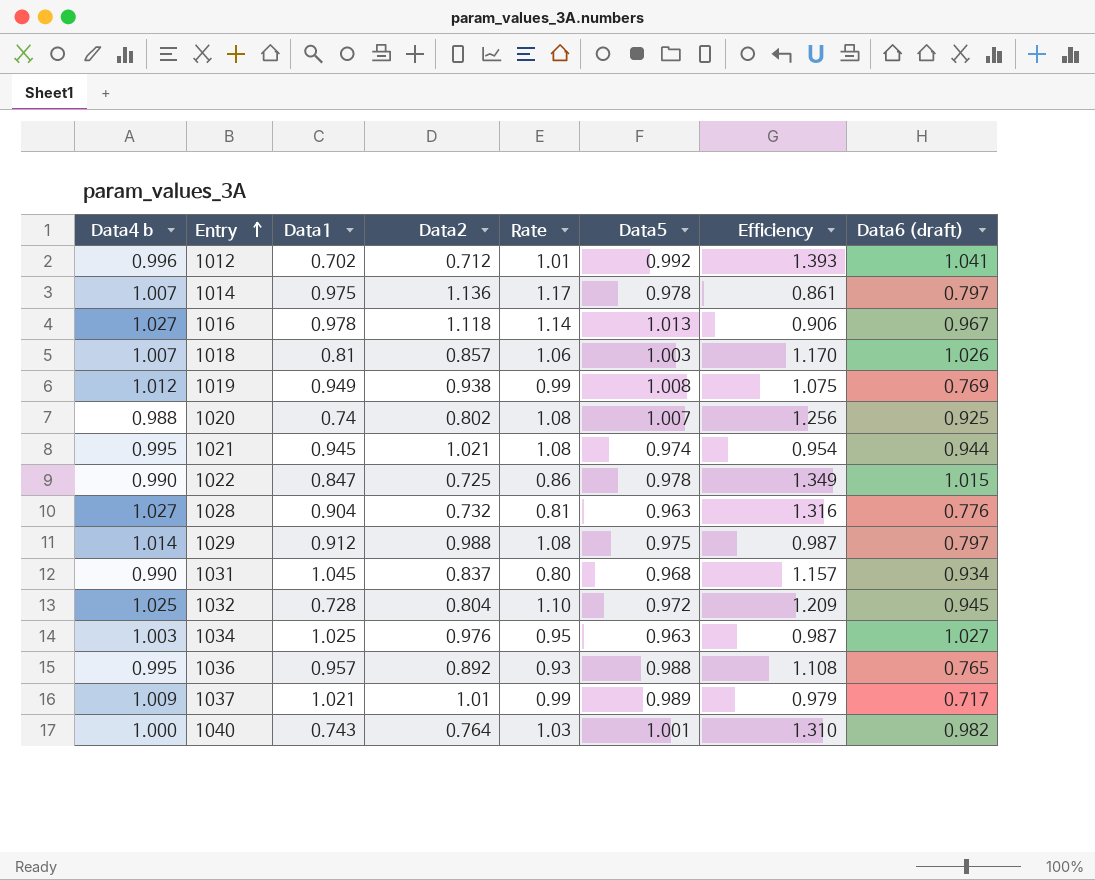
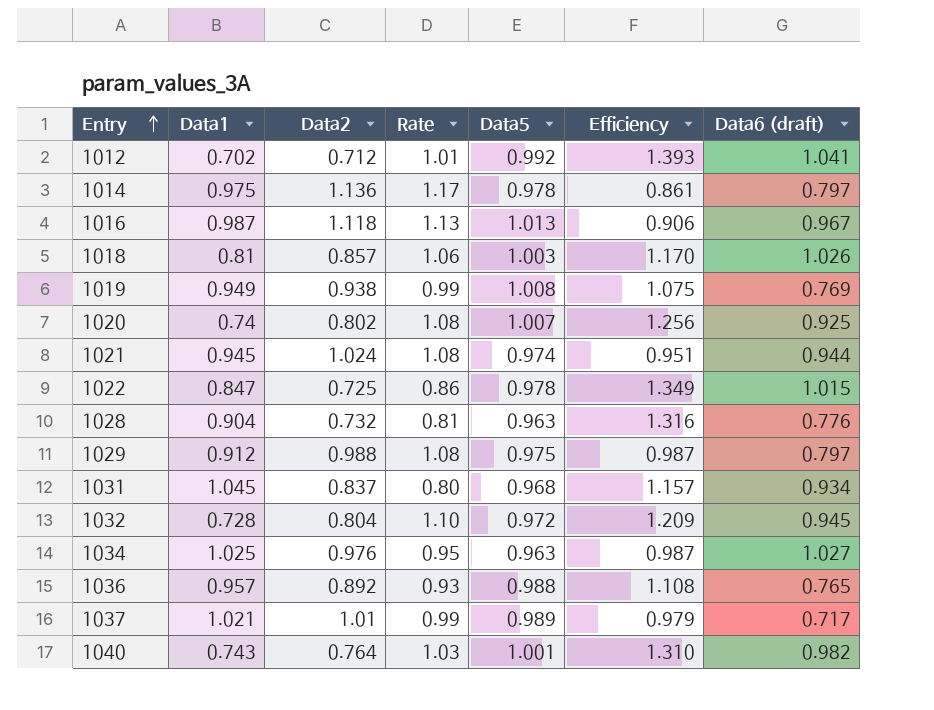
column Data4 b | position: 1 -> none
1016 | Data1: 0.978 -> 0.987
1016 | Rate: 1.14 -> 1.13
1021 | Data2: 1.021 -> 1.024
1021 | Efficiency: 0.954 -> 0.951

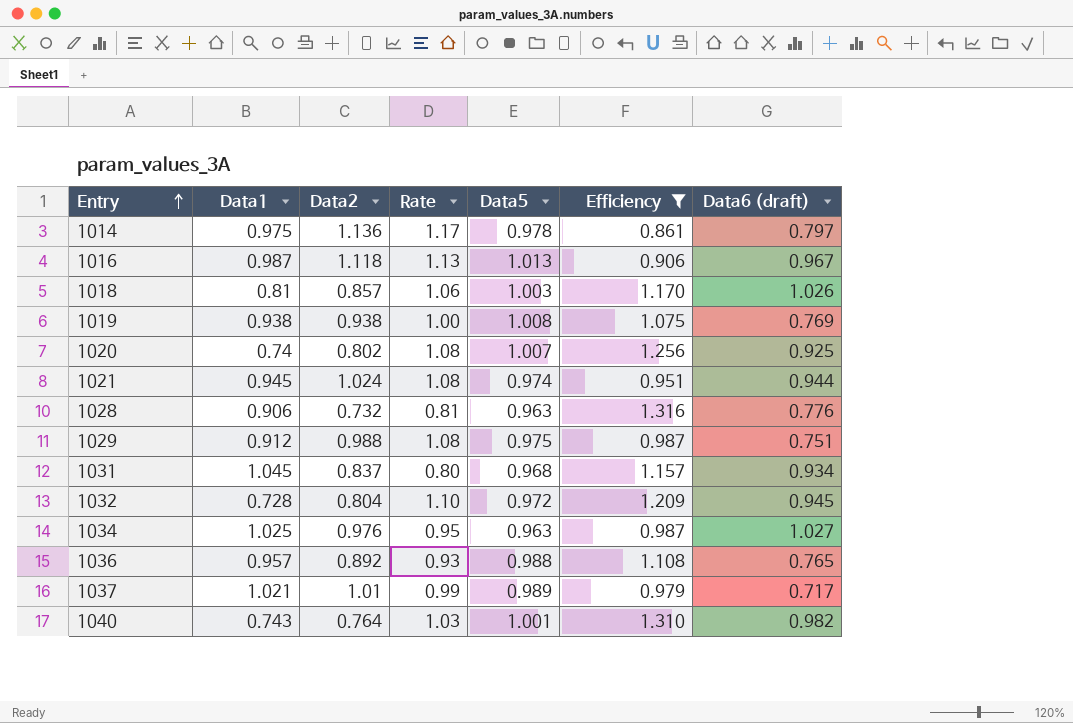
filter: none -> Efficiency <= 1.316
1019 | Data1: 0.949 -> 0.938
1019 | Rate: 0.99 -> 1.00
1028 | Data1: 0.904 -> 0.906
1029 | Data6 (draft): 0.797 -> 0.751

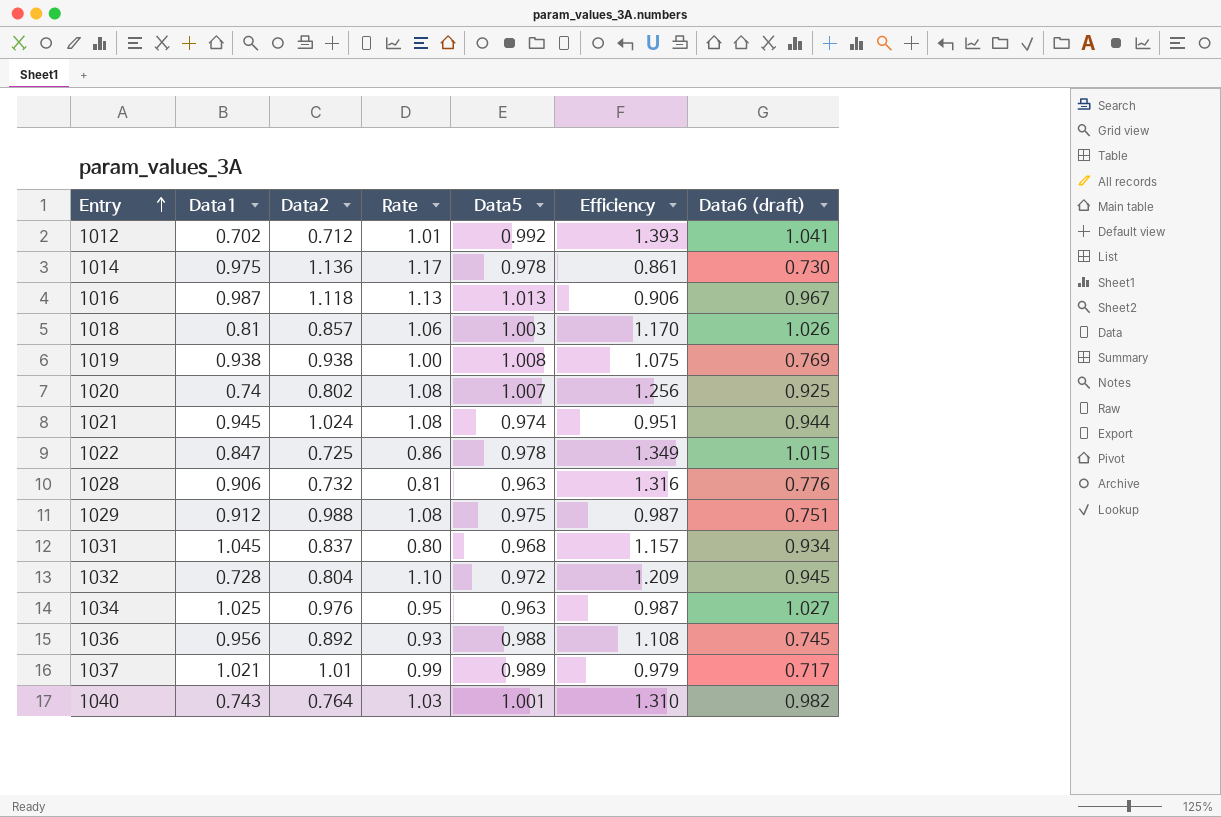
filter: Efficiency <= 1.316 -> none
1014 | Data6 (draft): 0.797 -> 0.730
1036 | Data1: 0.957 -> 0.956
1036 | Data6 (draft): 0.765 -> 0.745

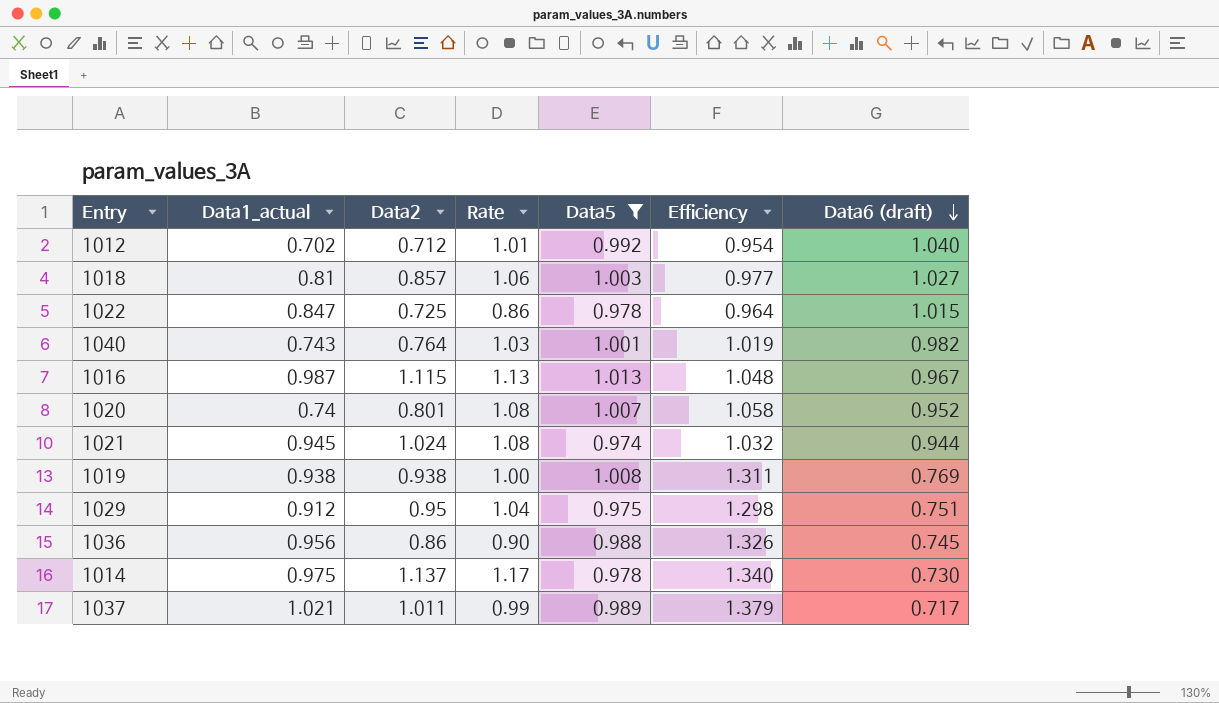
filter: none -> Data5 >= 0.974
row order: Entry ascending -> Data6 (draft) descending
column name: Data1 -> Data1_actual
column Efficiency | formula: [Data5] / [Data2] -> [Data5] / [Data6 (draft)]
1012 | Data6 (draft): 1.041 -> 1.040
1018 | Data6 (draft): 1.026 -> 1.027
1016 | Data2: 1.118 -> 1.115
1020 | Data2: 0.802 -> 0.801
1020 | Data6 (draft): 0.925 -> 0.952
1029 | Data2: 0.988 -> 0.95
1029 | Rate: 1.08 -> 1.04
1036 | Data2: 0.892 -> 0.86
1036 | Rate: 0.93 -> 0.90
1014 | Data2: 1.136 -> 1.137
1037 | Data2: 1.01 -> 1.011

